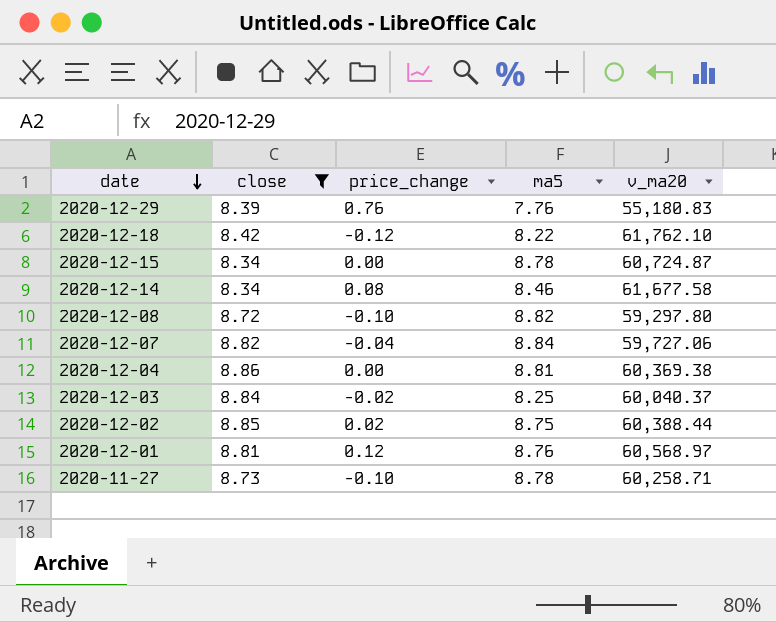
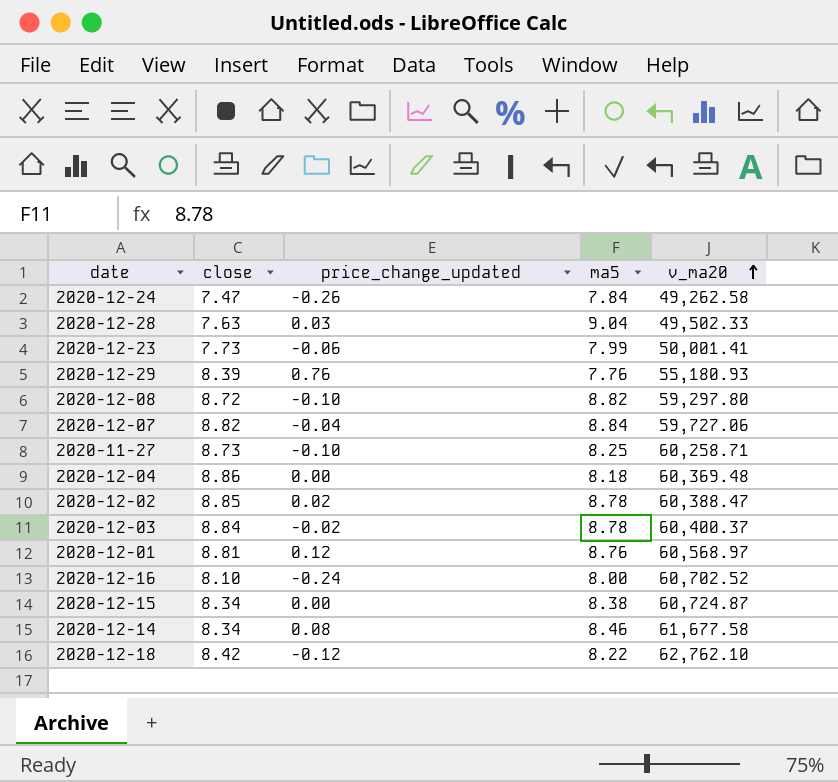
filter: close >= 8.34 -> none
row order: date descending -> v_ma20 ascending
column name: price_change -> price_change_updated
2020-12-29 | v_ma20: 55,180.83 -> 55,180.93
2020-11-27 | ma5: 8.78 -> 8.25
2020-12-04 | ma5: 8.81 -> 8.18
2020-12-04 | v_ma20: 60,369.38 -> 60,369.48
2020-12-02 | ma5: 8.75 -> 8.78
2020-12-02 | v_ma20: 60,388.44 -> 60,388.47
2020-12-03 | ma5: 8.25 -> 8.78
2020-12-03 | v_ma20: 60,040.37 -> 60,400.37
2020-12-15 | ma5: 8.78 -> 8.38
2020-12-18 | v_ma20: 61,762.10 -> 62,762.10

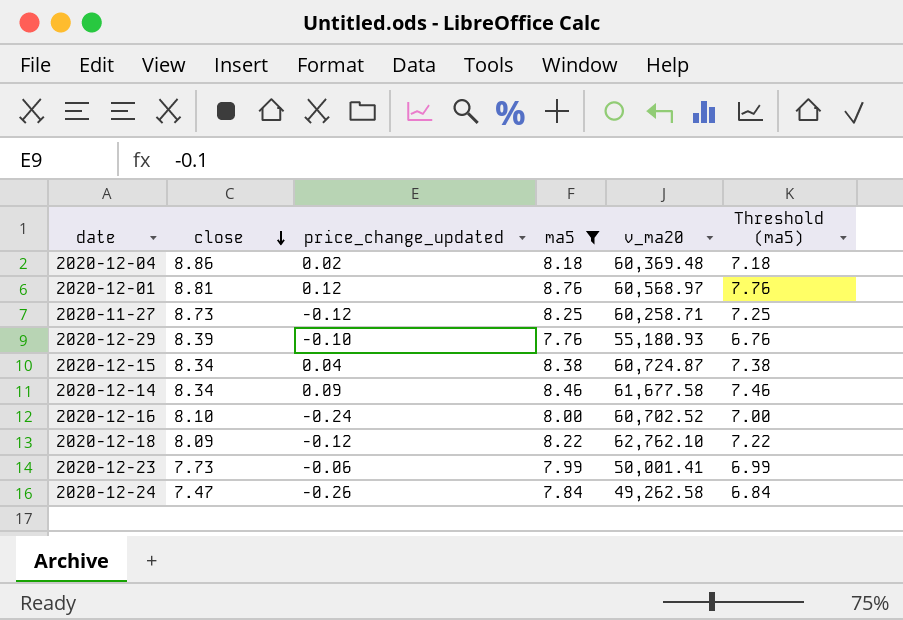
filter: none -> ma5 <= 8.76
row order: v_ma20 ascending -> close descending
column Threshold (ma5) | formula: none -> [ma5] - 1
2020-12-04 | price_change_updated: 0.00 -> 0.02
2020-11-27 | price_change_updated: -0.10 -> -0.12
2020-12-29 | price_change_updated: 0.76 -> -0.10
2020-12-15 | price_change_updated: 0.00 -> 0.04
2020-12-14 | price_change_updated: 0.08 -> 0.09
2020-12-18 | close: 8.42 -> 8.09

